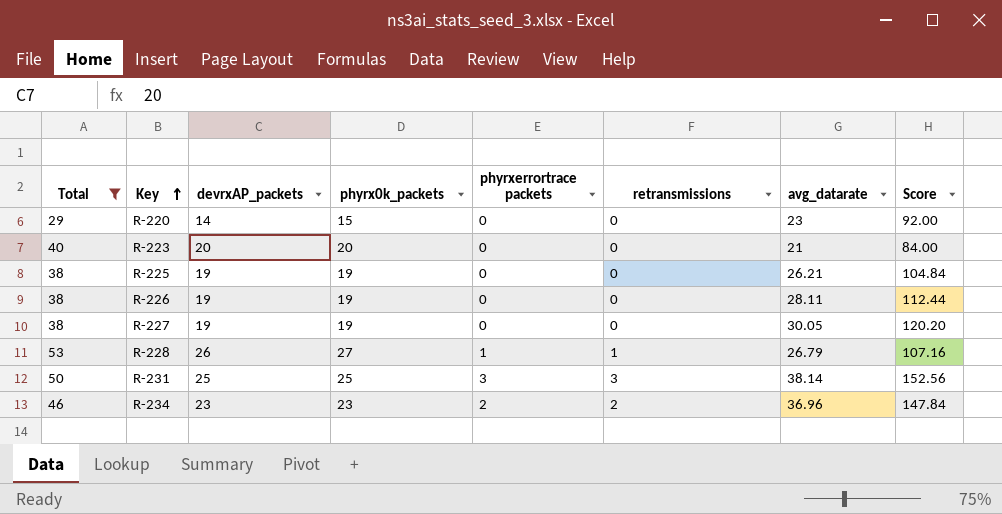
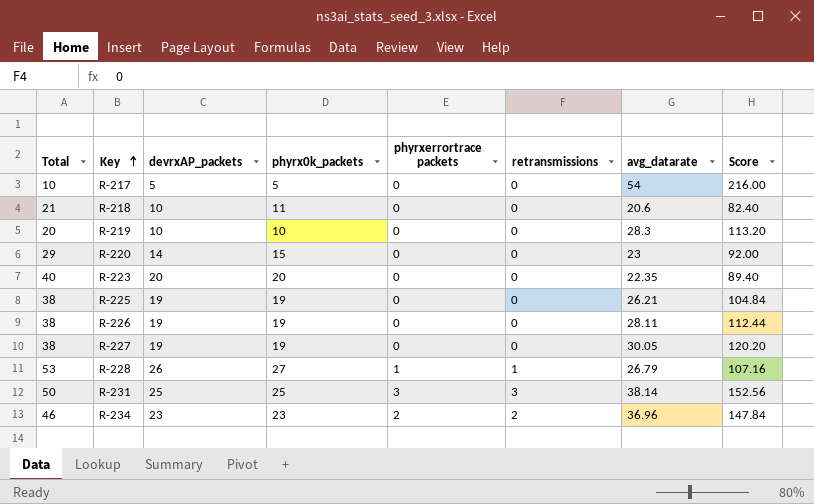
filter: Total >= 29 -> none
R-223 | avg_datarate: 21 -> 22.35
R-223 | Score: 84.00 -> 89.40

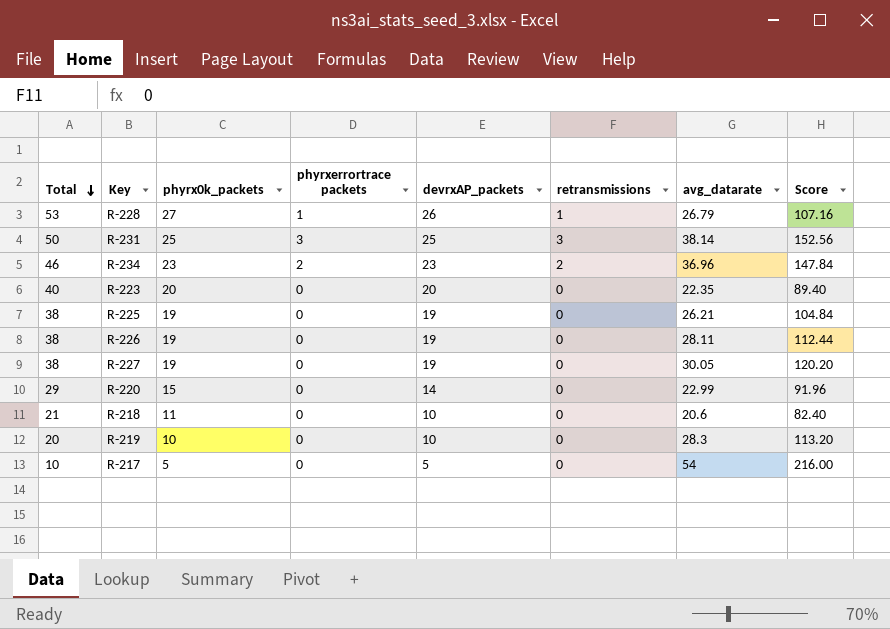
row order: Key ascending -> Total descending
column devrxAP_packets | position: 3 -> 5
R-220 | avg_datarate: 23 -> 22.99
R-220 | Score: 92.00 -> 91.96

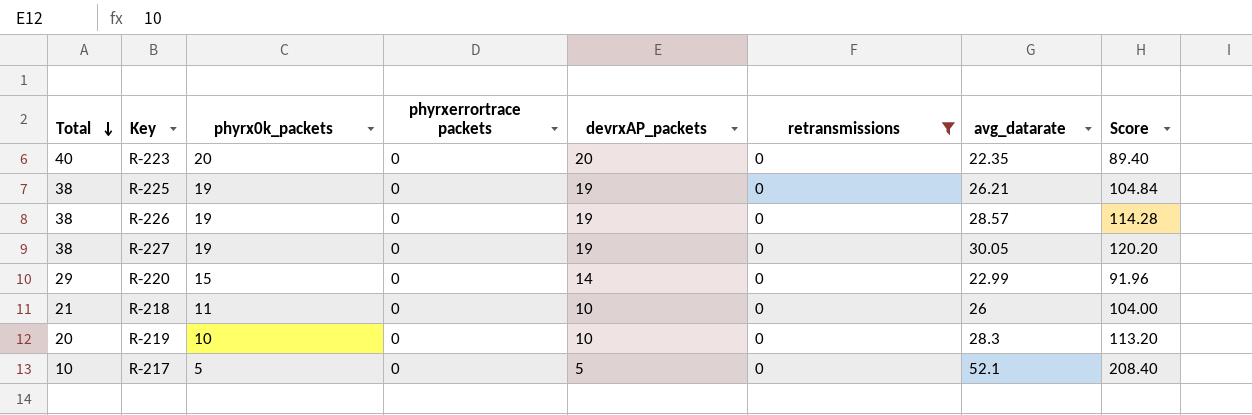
filter: none -> retransmissions = 0
R-226 | avg_datarate: 28.11 -> 28.57
R-226 | Score: 112.44 -> 114.28
R-218 | avg_datarate: 20.6 -> 26
R-218 | Score: 82.40 -> 104.00
R-217 | avg_datarate: 54 -> 52.1
R-217 | Score: 216.00 -> 208.40

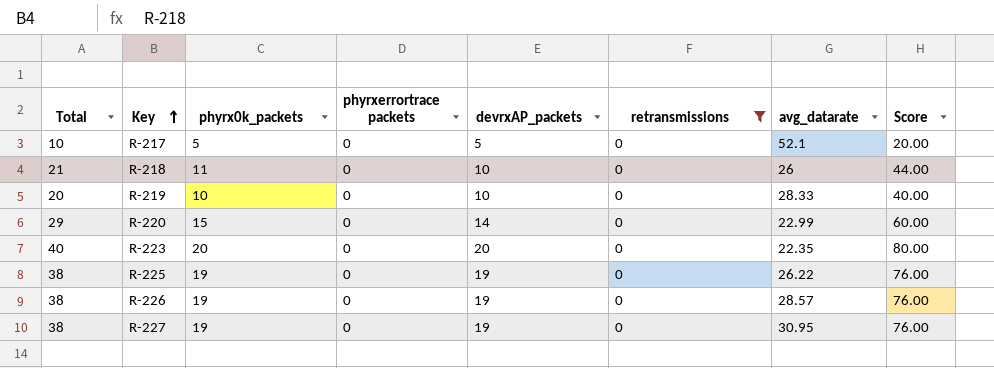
row order: Total descending -> Key ascending
column Score | formula: [avg_datarate] * 4 -> [phyrx0k_packets] * 4
R-219 | avg_datarate: 28.3 -> 28.33
R-225 | avg_datarate: 26.21 -> 26.22
R-227 | avg_datarate: 30.05 -> 30.95

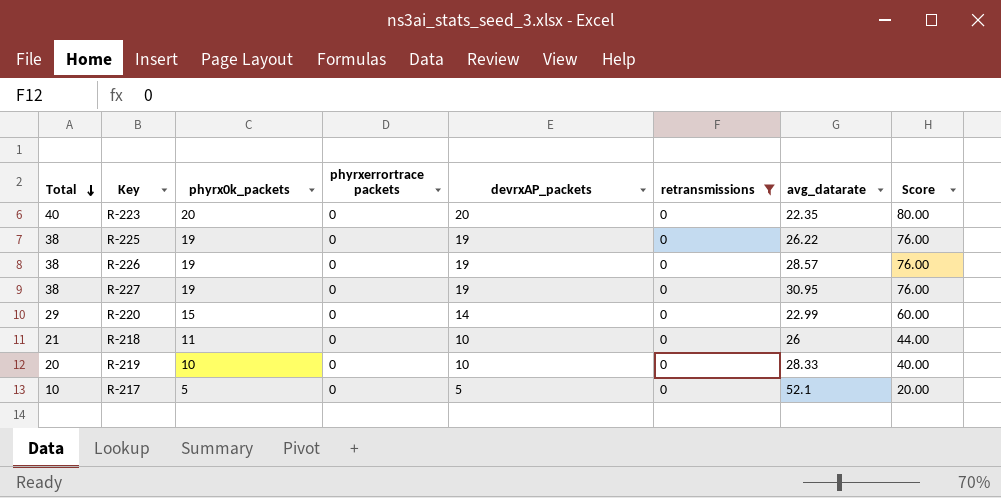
row order: Key ascending -> Total descending

